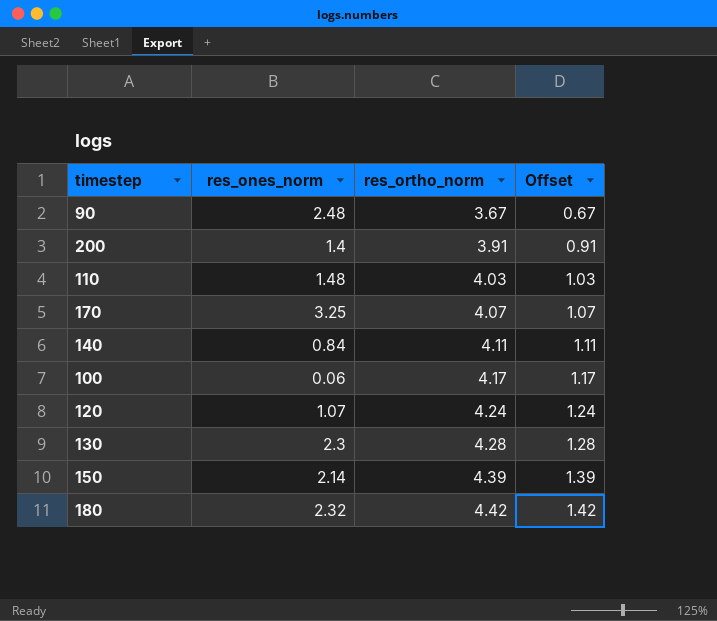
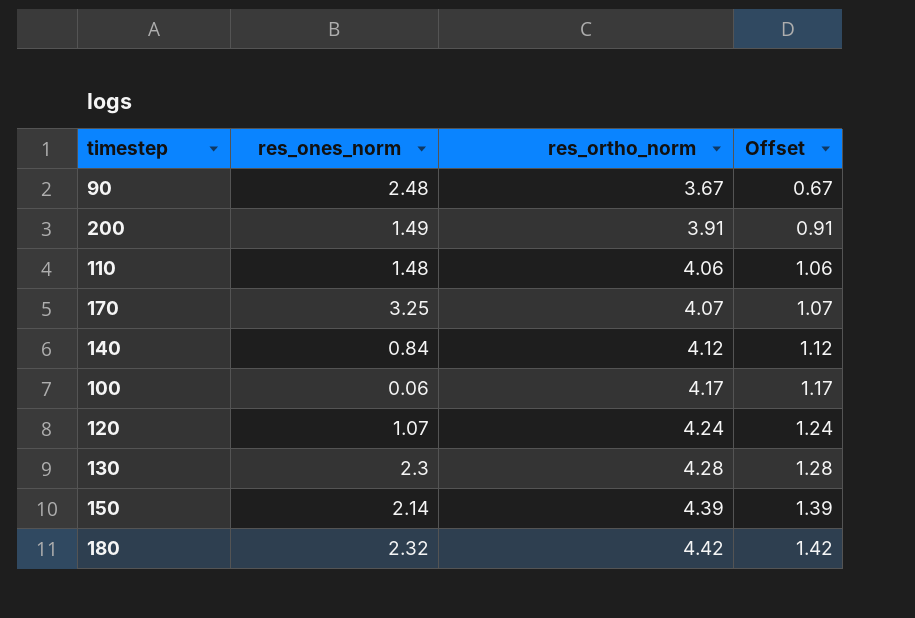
200 | res_ones_norm: 1.4 -> 1.49
110 | res_ortho_norm: 4.03 -> 4.06
110 | Offset: 1.03 -> 1.06
140 | res_ortho_norm: 4.11 -> 4.12
140 | Offset: 1.11 -> 1.12

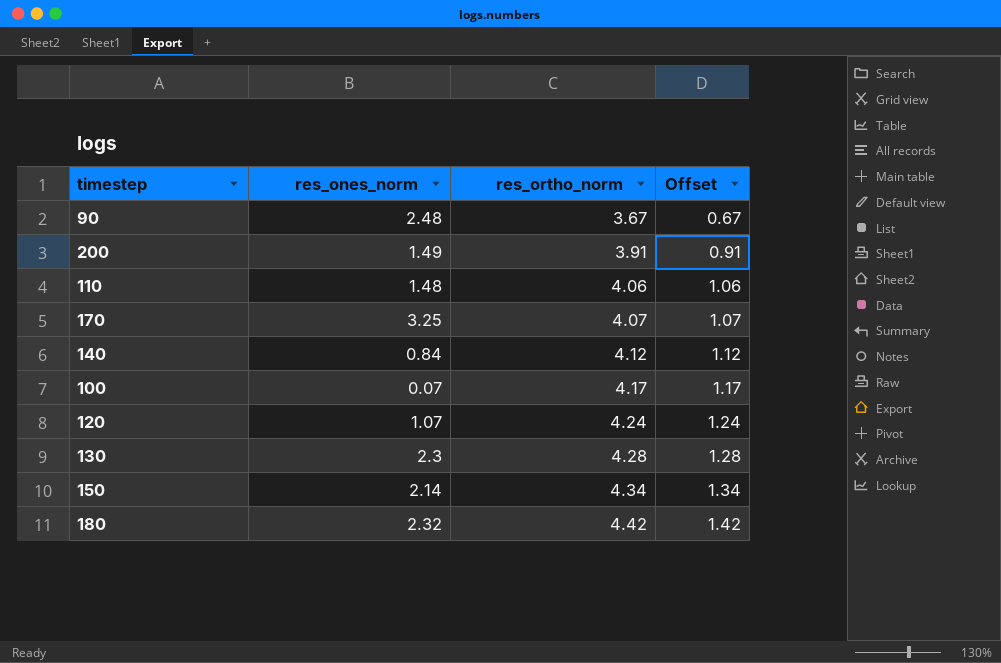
100 | res_ones_norm: 0.06 -> 0.07
150 | res_ortho_norm: 4.39 -> 4.34
150 | Offset: 1.39 -> 1.34

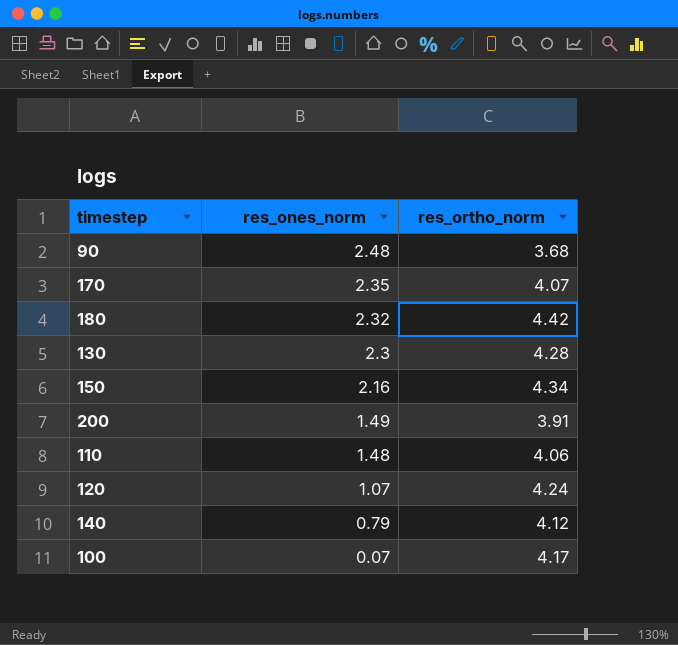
row order: res_ortho_norm ascending -> res_ones_norm descending
column Offset | formula: [res_ortho_norm] - 3 -> none
90 | res_ortho_norm: 3.67 -> 3.68
170 | res_ones_norm: 3.25 -> 2.35
150 | res_ones_norm: 2.14 -> 2.16
140 | res_ones_norm: 0.84 -> 0.79

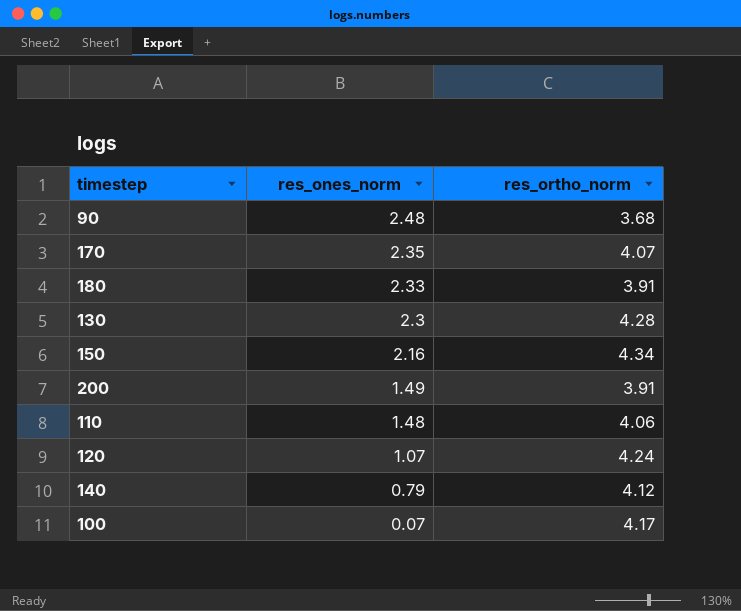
180 | res_ones_norm: 2.32 -> 2.33
180 | res_ortho_norm: 4.42 -> 3.91

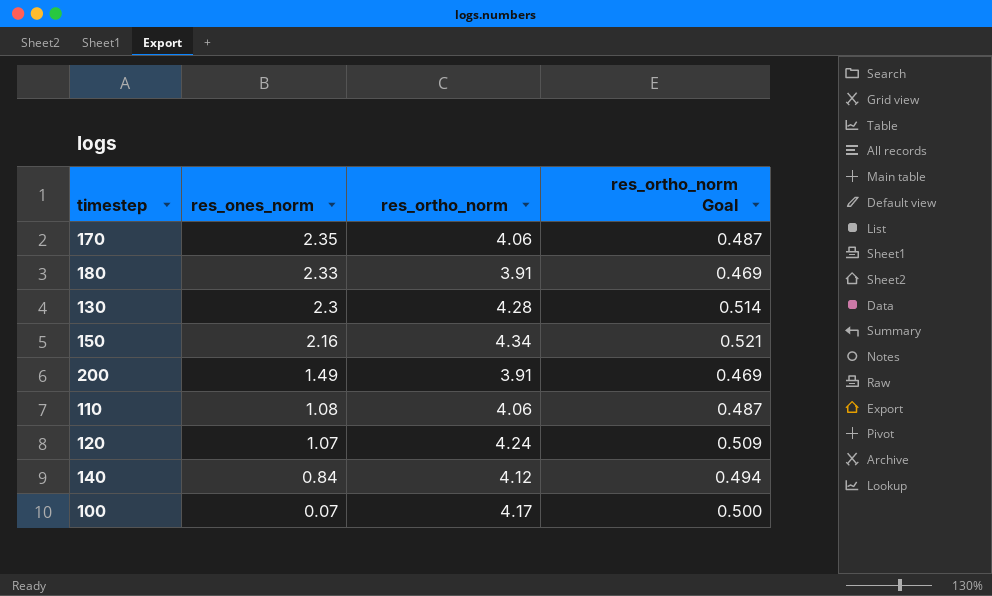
column res_ortho_norm Goal | formula: none -> [res_ortho_norm] * 0.12
row 90: 2.48 | 3.68 -> none
170 | res_ortho_norm: 4.07 -> 4.06
110 | res_ones_norm: 1.48 -> 1.08
140 | res_ones_norm: 0.79 -> 0.84

